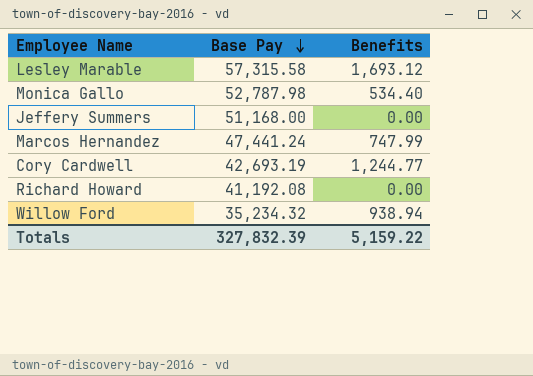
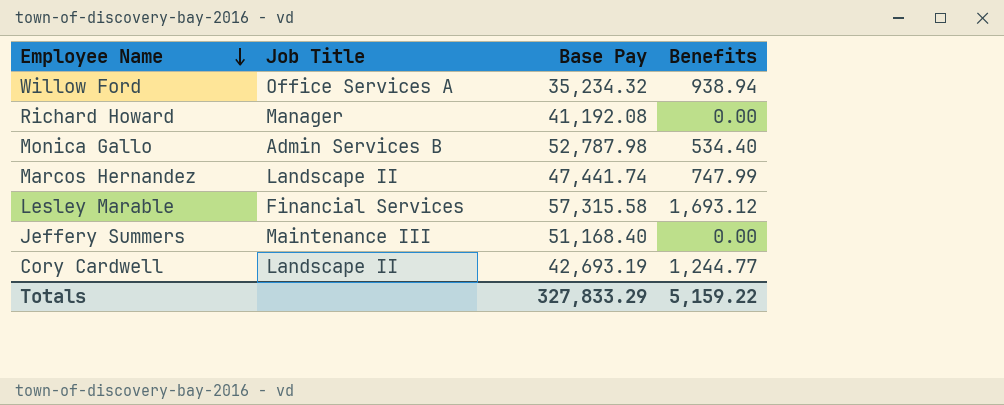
row order: Base Pay descending -> Employee Name descending
column Job Title | position: none -> 2
Marcos Hernandez | Base Pay: 47,441.24 -> 47,441.74
Jeffery Summers | Base Pay: 51,168.00 -> 51,168.40
Totals | Base Pay: 327,832.39 -> 327,833.29

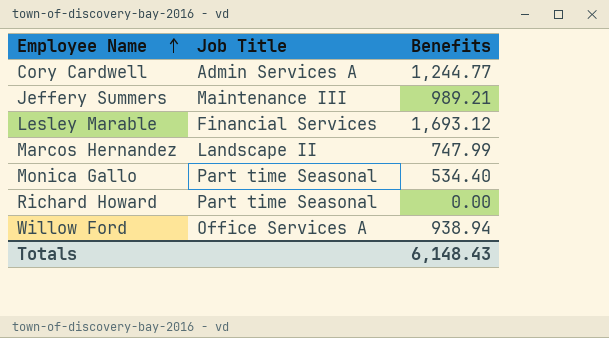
row order: Employee Name descending -> Employee Name ascending
column Base Pay | position: 3 -> none
Cory Cardwell | Job Title: Landscape II -> Admin Services A
Jeffery Summers | Benefits: 0.00 -> 989.21
Monica Gallo | Job Title: Admin Services B -> Part time Seasonal
Richard Howard | Job Title: Manager -> Part time Seasonal
Totals | Benefits: 5,159.22 -> 6,148.43

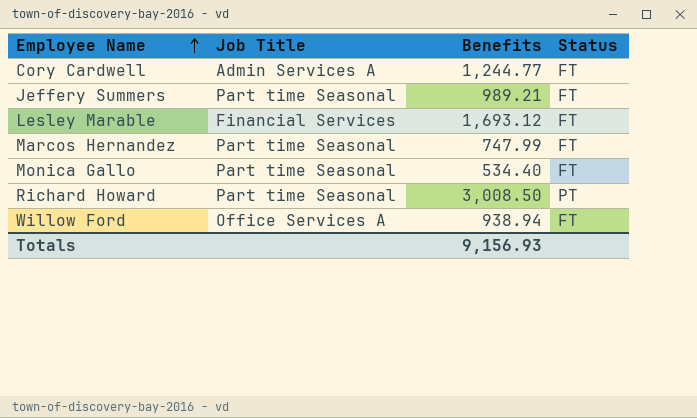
column Status | position: none -> 4
Jeffery Summers | Job Title: Maintenance III -> Part time Seasonal
Marcos Hernandez | Job Title: Landscape II -> Part time Seasonal
Richard Howard | Benefits: 0.00 -> 3,008.50
Totals | Benefits: 6,148.43 -> 9,156.93

